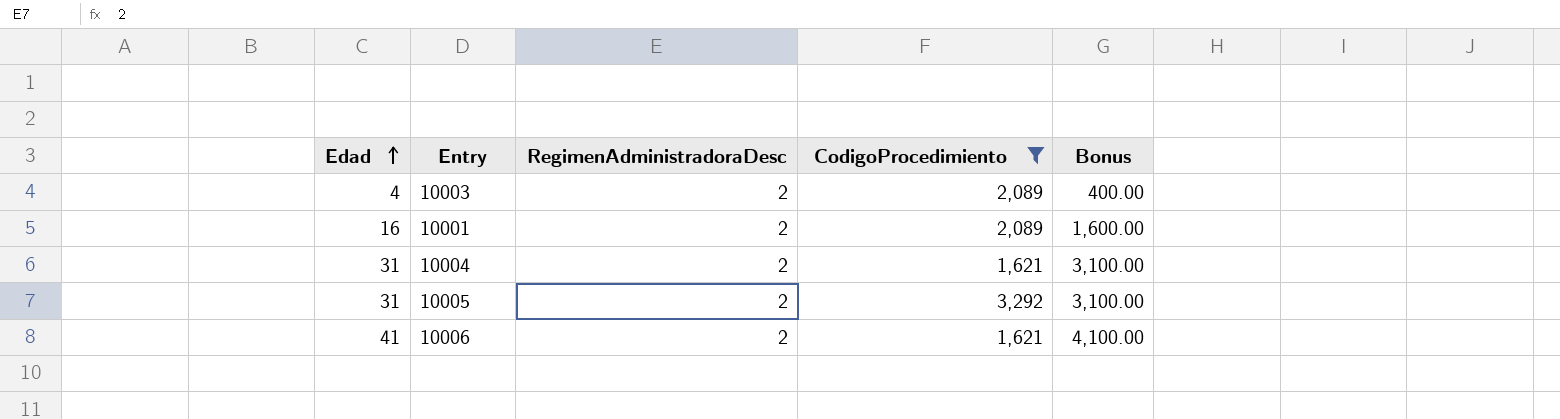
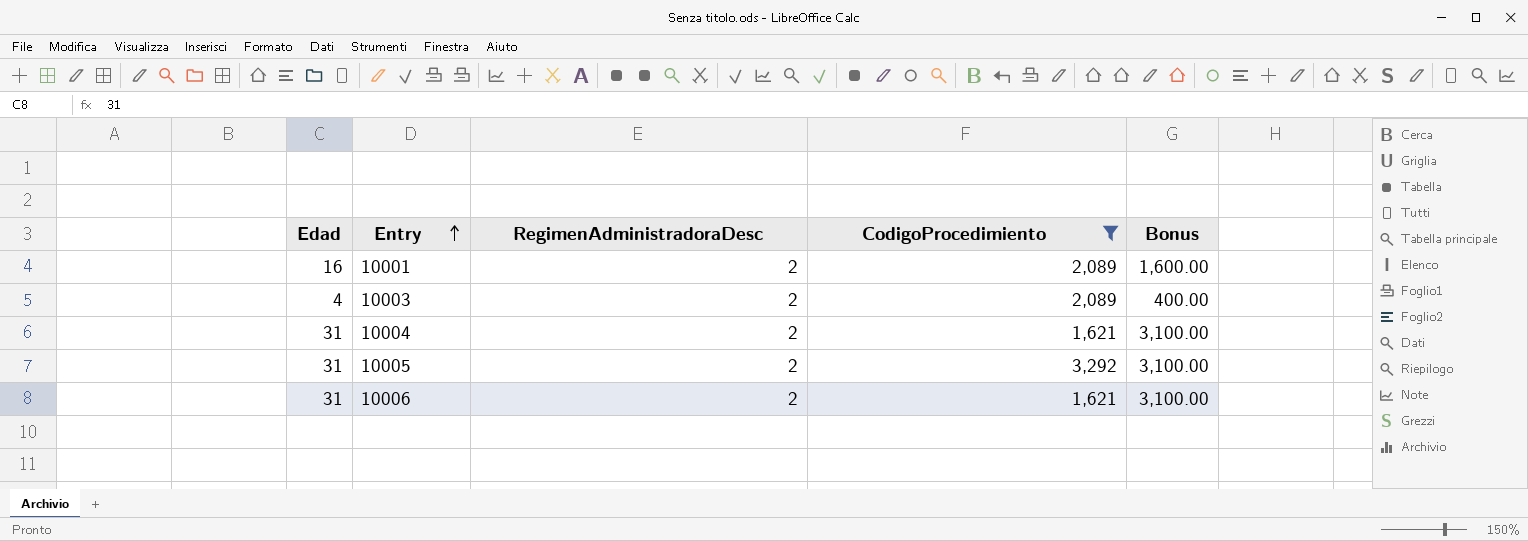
row order: Edad ascending -> Entry ascending
10006 | Edad: 41 -> 31
10006 | Bonus: 4,100.00 -> 3,100.00

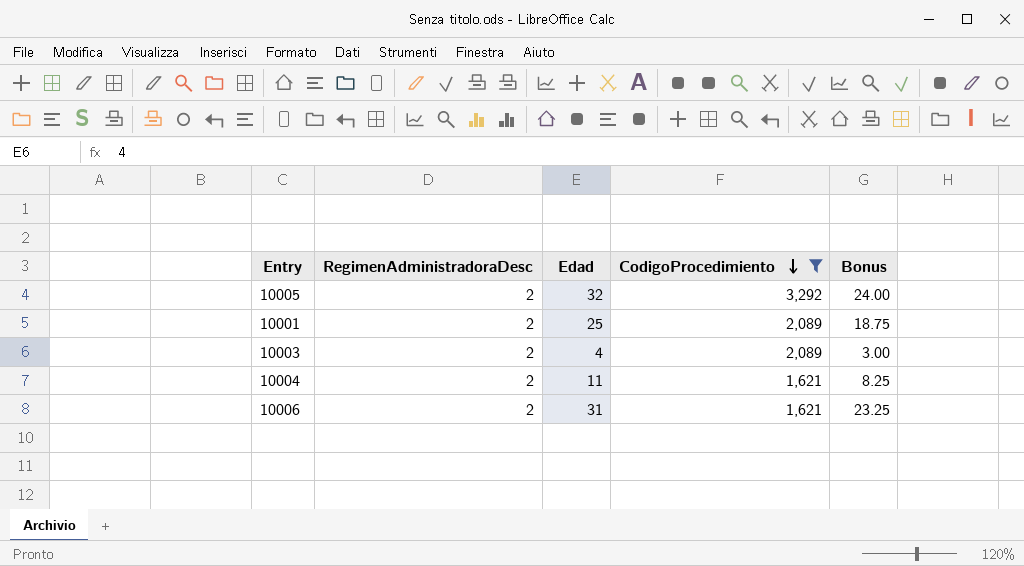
row order: Entry ascending -> CodigoProcedimiento descending
column Edad | position: 1 -> 3
column Bonus | formula: [Edad] * 100 -> [Edad] * 0.75
10005 | Edad: 31 -> 32
10001 | Edad: 16 -> 25
10004 | Edad: 31 -> 11

